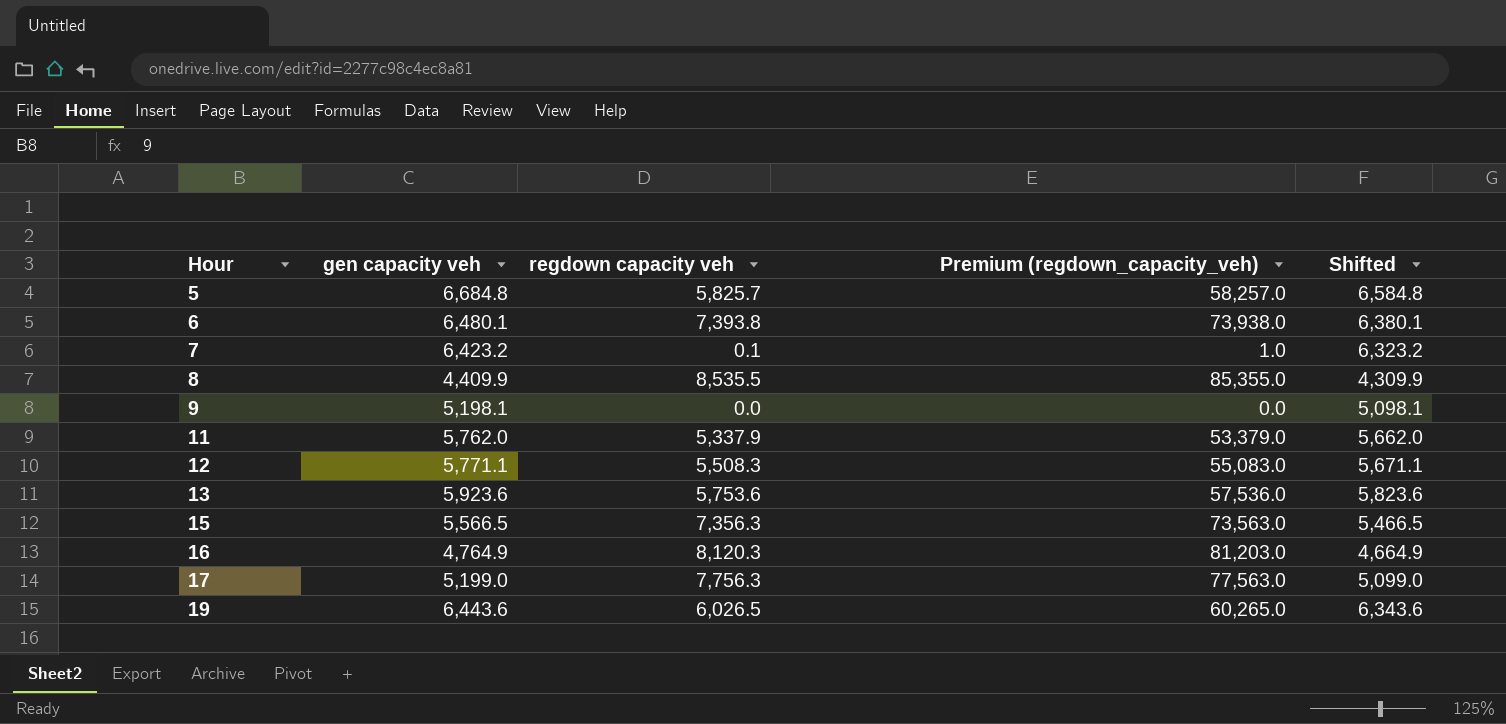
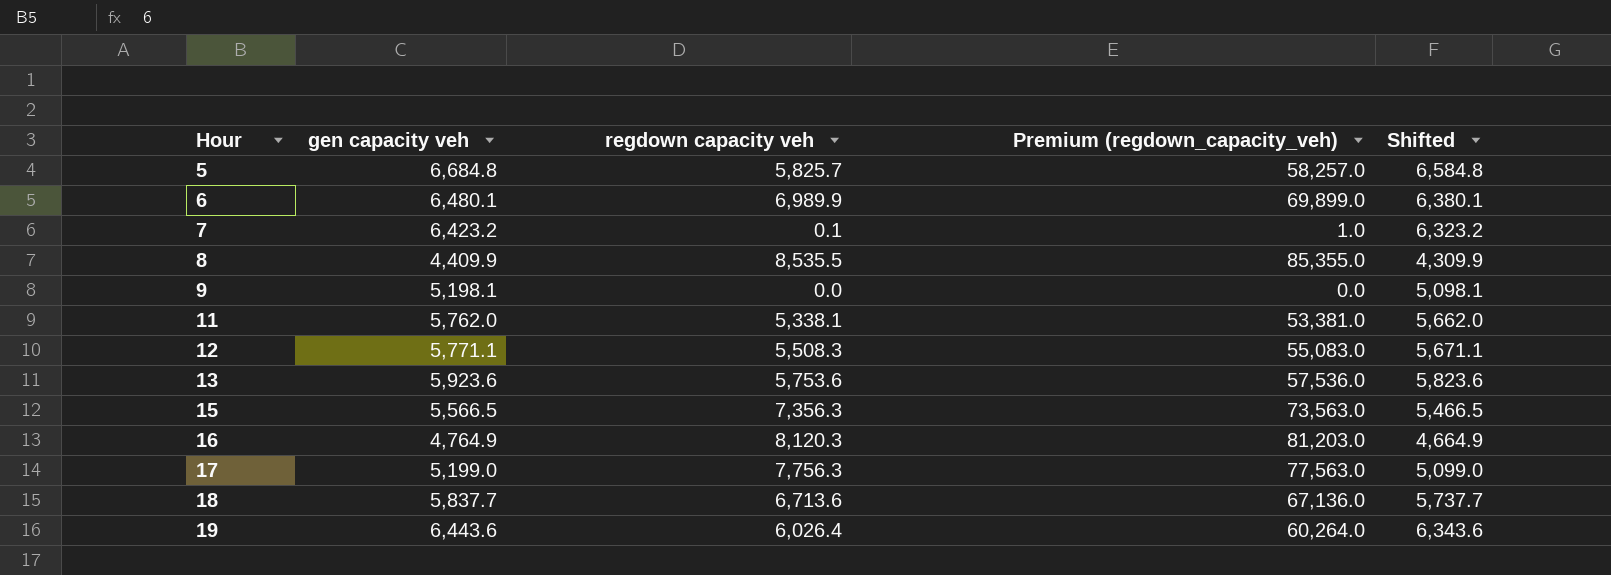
6 | regdown capacity veh: 7,393.8 -> 6,989.9
6 | Premium (regdown_capacity_veh): 73,938.0 -> 69,899.0
11 | regdown capacity veh: 5,337.9 -> 5,338.1
11 | Premium (regdown_capacity_veh): 53,379.0 -> 53,381.0
row 18: none -> 5,837.7 | 6,713.6 | 67,136.0 | 5,737.7
19 | regdown capacity veh: 6,026.5 -> 6,026.4
19 | Premium (regdown_capacity_veh): 60,265.0 -> 60,264.0

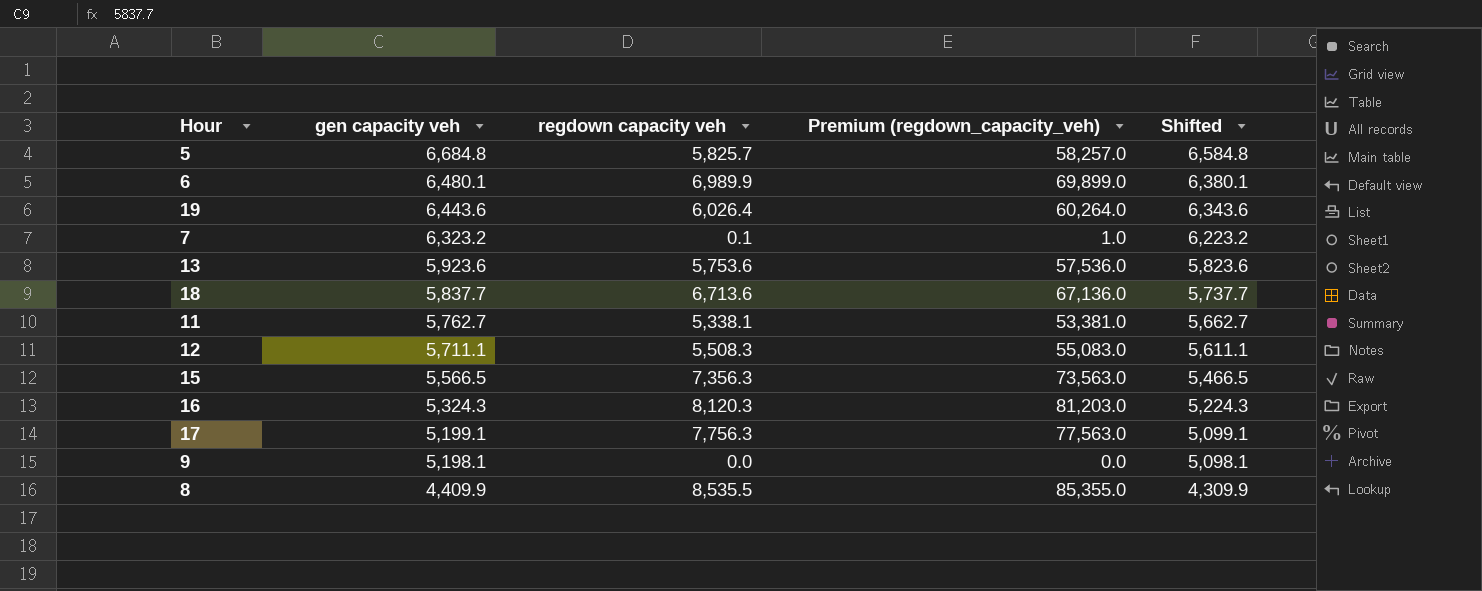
row order: Hour ascending -> gen capacity veh descending
7 | gen capacity veh: 6,423.2 -> 6,323.2
7 | Shifted: 6,323.2 -> 6,223.2
11 | gen capacity veh: 5,762.0 -> 5,762.7
11 | Shifted: 5,662.0 -> 5,662.7
12 | gen capacity veh: 5,771.1 -> 5,711.1
12 | Shifted: 5,671.1 -> 5,611.1
16 | gen capacity veh: 4,764.9 -> 5,324.3
16 | Shifted: 4,664.9 -> 5,224.3
17 | gen capacity veh: 5,199.0 -> 5,199.1
17 | Shifted: 5,099.0 -> 5,099.1

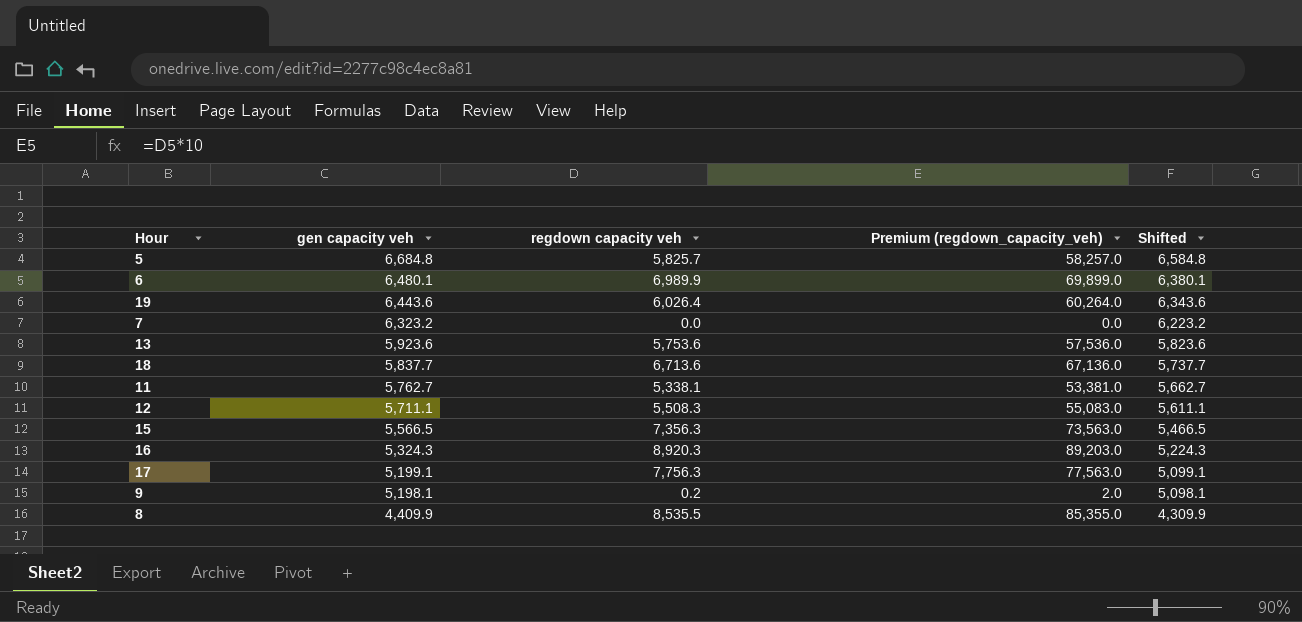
7 | regdown capacity veh: 0.1 -> 0.0
7 | Premium (regdown_capacity_veh): 1.0 -> 0.0
16 | regdown capacity veh: 8,120.3 -> 8,920.3
16 | Premium (regdown_capacity_veh): 81,203.0 -> 89,203.0
9 | regdown capacity veh: 0.0 -> 0.2
9 | Premium (regdown_capacity_veh): 0.0 -> 2.0

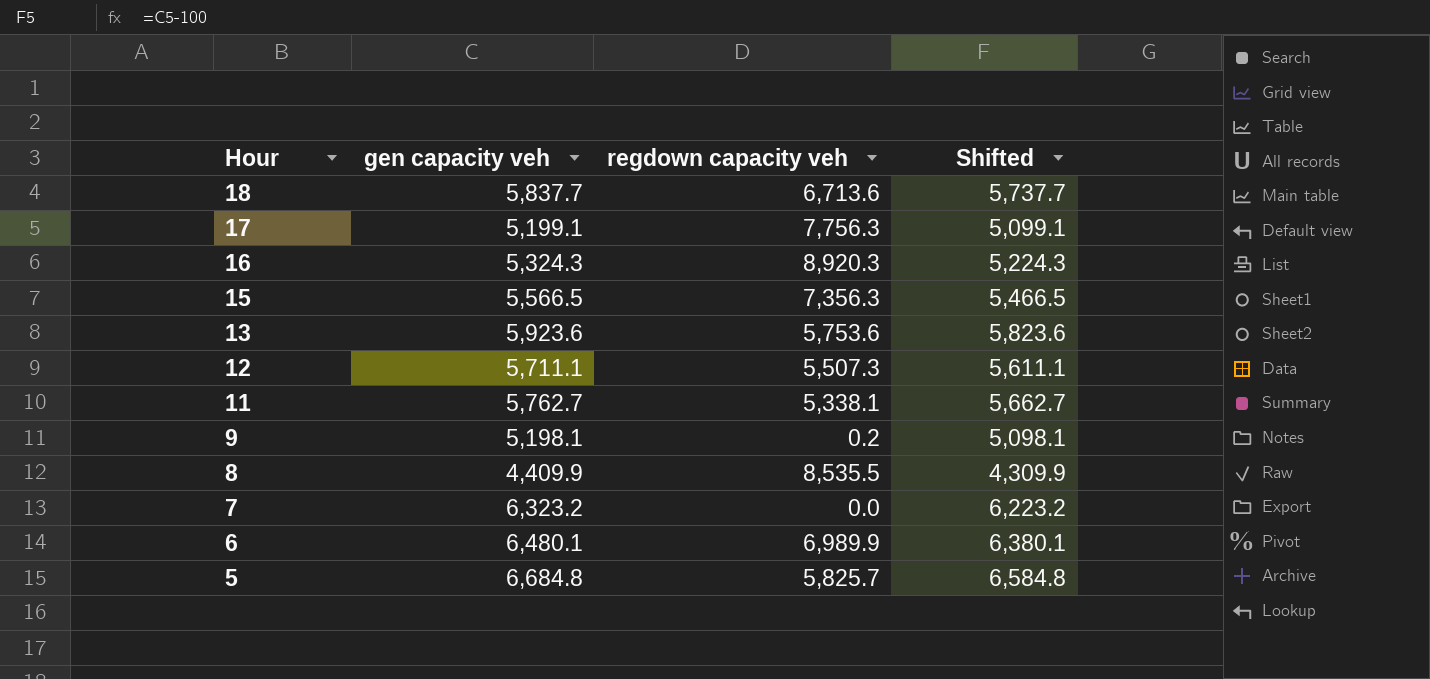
row order: gen capacity veh descending -> Hour descending
column Premium (regdown_capacity_veh) | formula: [regdown capacity veh] * 10 -> none
row 19: 6,443.6 | 6,026.4 | 60,264.0 | 6,343.6 -> none
12 | regdown capacity veh: 5,508.3 -> 5,507.3

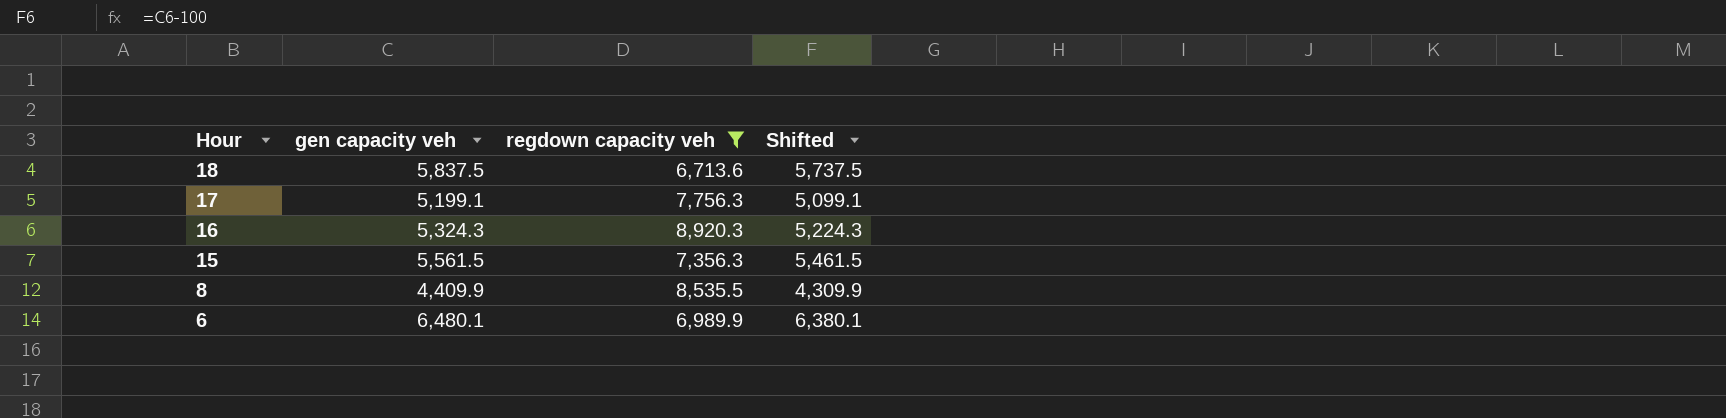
filter: none -> regdown capacity veh >= 6,713.6
18 | gen capacity veh: 5,837.7 -> 5,837.5
18 | Shifted: 5,737.7 -> 5,737.5
15 | gen capacity veh: 5,566.5 -> 5,561.5
15 | Shifted: 5,466.5 -> 5,461.5

